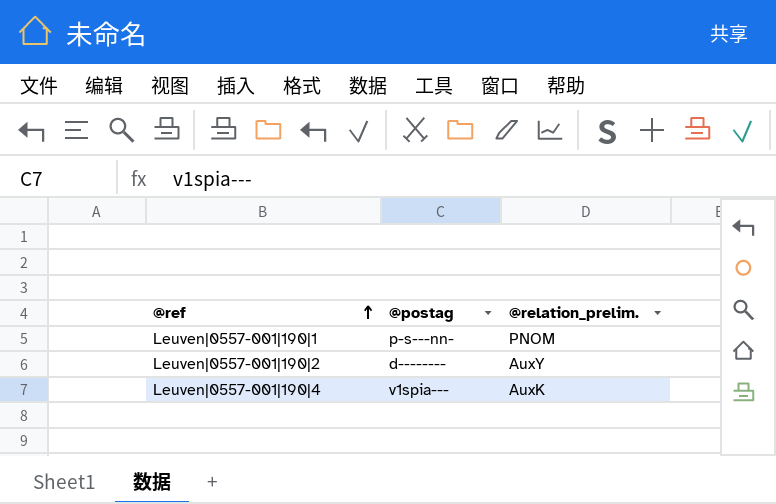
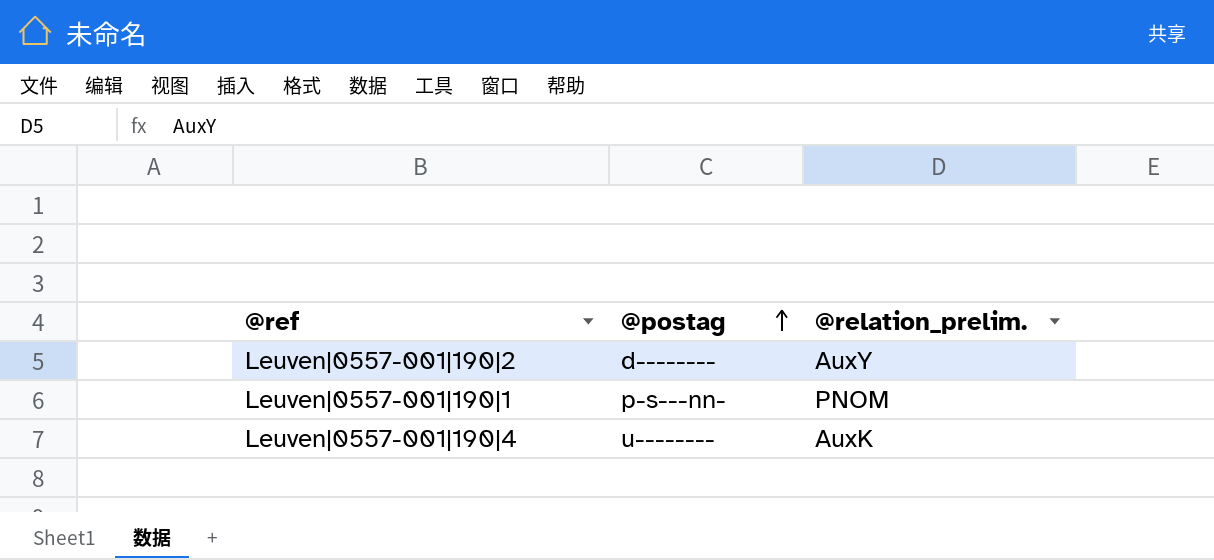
row order: @ref ascending -> @postag ascending
Leuven|0557-001|190|4 | @postag: v1spia--- -> u--------

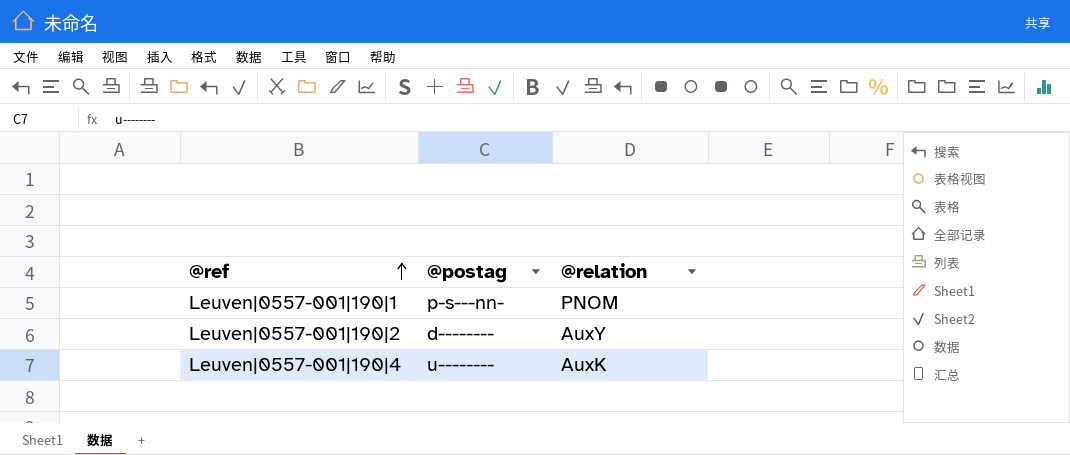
row order: @postag ascending -> @ref ascending
column name: @relation_prelim. -> @relation

